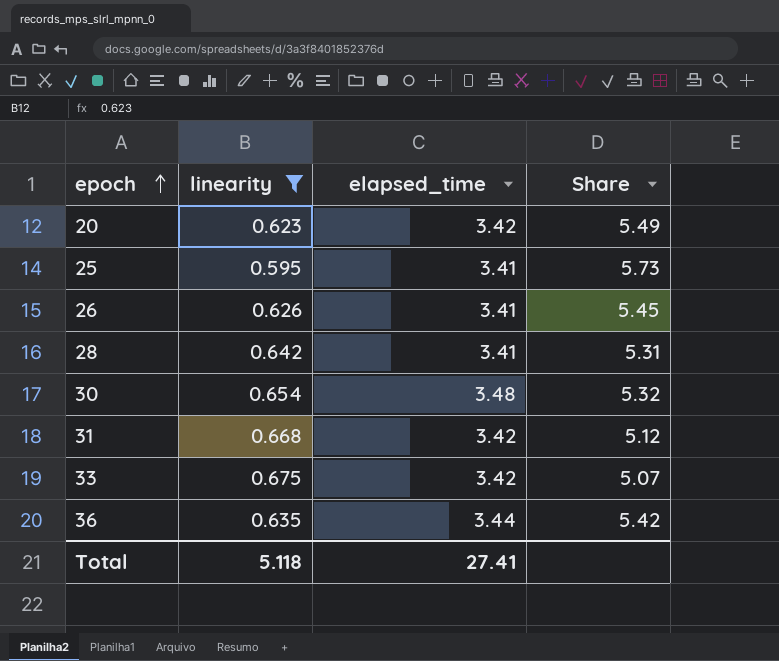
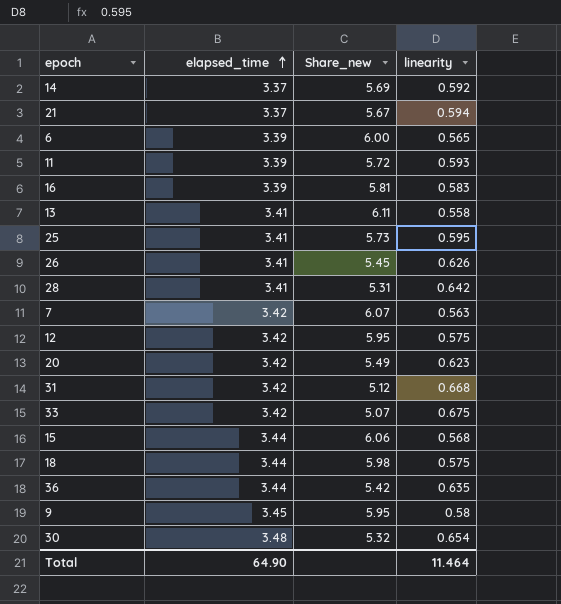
filter: linearity >= 0.595 -> none
row order: epoch ascending -> elapsed_time ascending
column name: Share -> Share_new
column linearity | position: 2 -> 4
Total | elapsed_time: 27.41 -> 64.90
Total | linearity: 5.118 -> 11.464

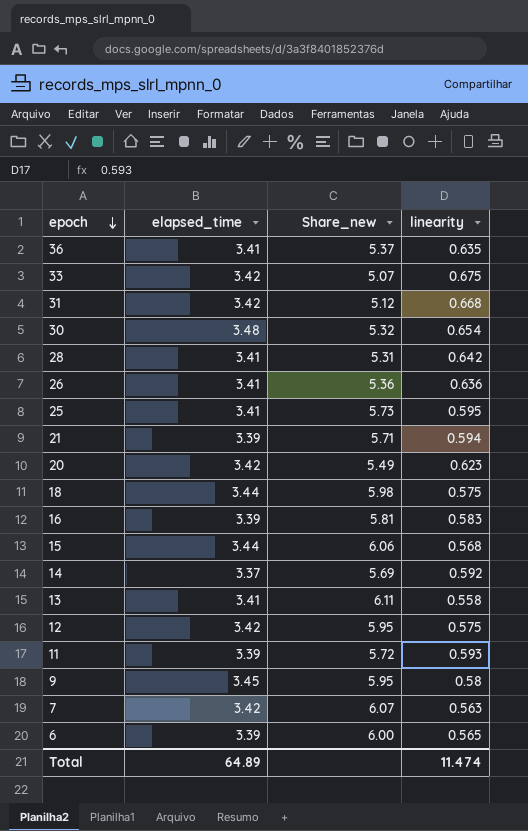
row order: elapsed_time ascending -> epoch descending
36 | elapsed_time: 3.44 -> 3.41
36 | Share_new: 5.42 -> 5.37
26 | Share_new: 5.45 -> 5.36
26 | linearity: 0.626 -> 0.636
21 | elapsed_time: 3.37 -> 3.39
21 | Share_new: 5.67 -> 5.71
Total | elapsed_time: 64.90 -> 64.89
Total | linearity: 11.464 -> 11.474

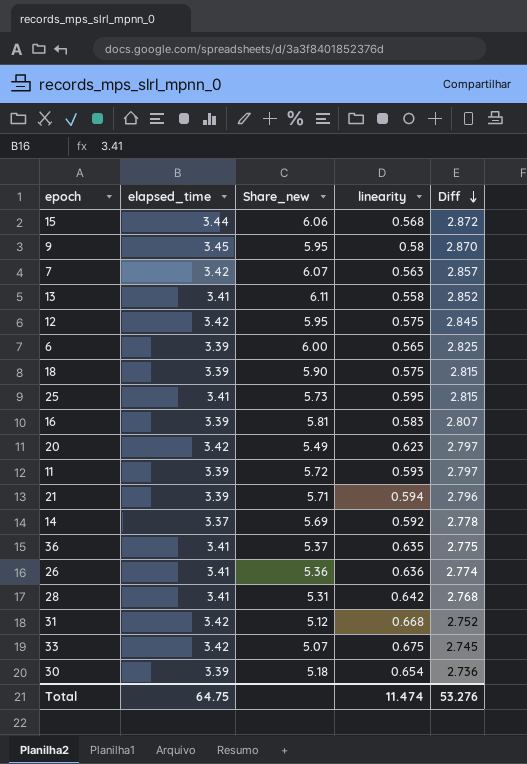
row order: epoch descending -> Diff descending
column Diff | formula: none -> [elapsed_time] - [linearity]
18 | elapsed_time: 3.44 -> 3.39
18 | Share_new: 5.98 -> 5.90
30 | elapsed_time: 3.48 -> 3.39
30 | Share_new: 5.32 -> 5.18
Total | elapsed_time: 64.89 -> 64.75

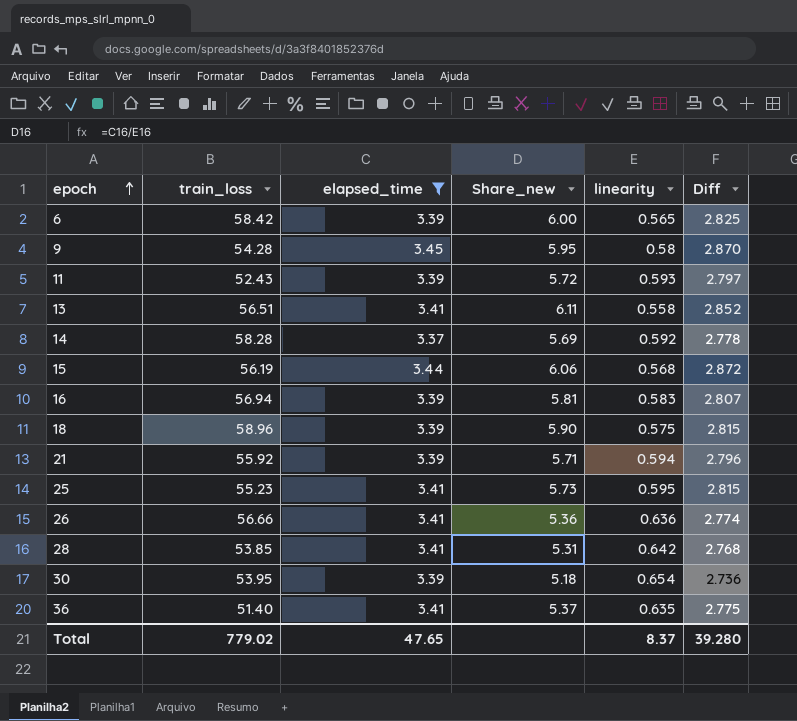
filter: none -> elapsed_time != 3.42
row order: Diff descending -> epoch ascending
column train_loss | position: none -> 2
Total | elapsed_time: 64.75 -> 47.65
Total | linearity: 11.474 -> 8.37
Total | Diff: 53.276 -> 39.280

